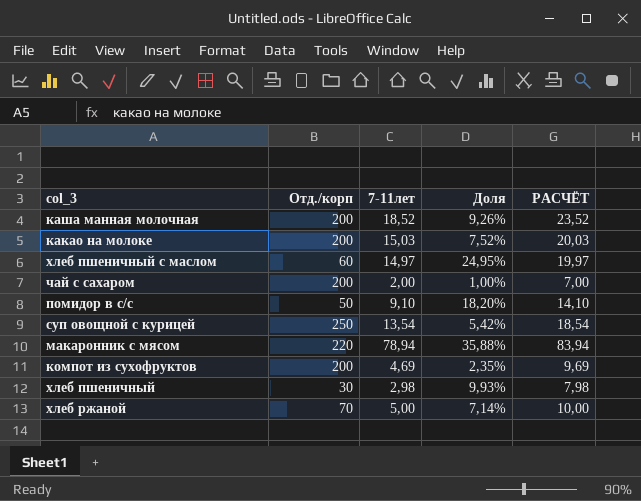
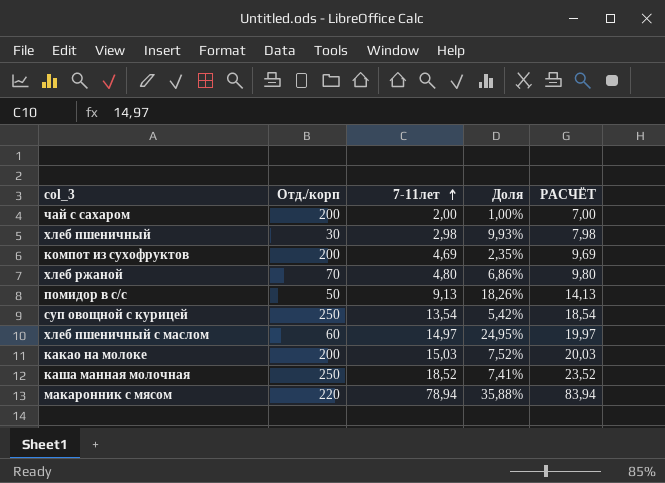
row order: none -> 7-11лет ascending
хлеб ржаной | 7-11лет: 5,00 -> 4,80
хлеб ржаной | Доля: 7,14% -> 6,86%
хлеб ржаной | РАСЧЁТ: 10,00 -> 9,80
помидор в с/с | 7-11лет: 9,10 -> 9,13
помидор в с/с | Доля: 18,20% -> 18,26%
помидор в с/с | РАСЧЁТ: 14,10 -> 14,13
каша манная молочная | Отд./корп: 200 -> 250
каша манная молочная | Доля: 9,26% -> 7,41%

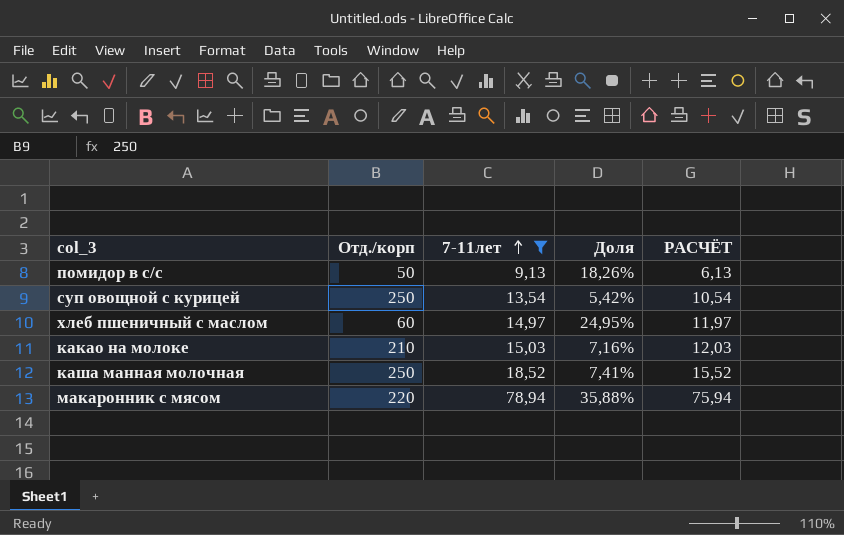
filter: none -> 7-11лет >= 9,13
column РАСЧЁТ | formula: [7-11лет] + 5 -> [7-11лет] - 3
какао на молоке | Отд./корп: 200 -> 210
какао на молоке | Доля: 7,52% -> 7,16%

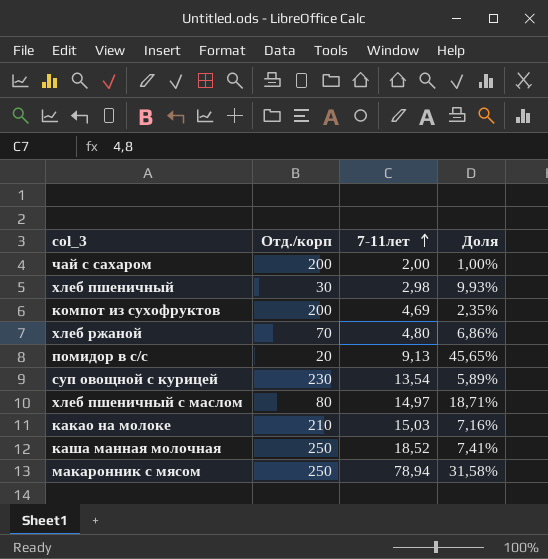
filter: 7-11лет >= 9,13 -> none
column РАСЧЁТ | formula: [7-11лет] - 3 -> none
помидор в с/с | Отд./корп: 50 -> 20
помидор в с/с | Доля: 18,26% -> 45,65%
суп овощной с курицей | Отд./корп: 250 -> 230
суп овощной с курицей | Доля: 5,42% -> 5,89%
хлеб пшеничный с маслом | Отд./корп: 60 -> 80
хлеб пшеничный с маслом | Доля: 24,95% -> 18,71%
макаронник с мясом | Отд./корп: 220 -> 250
макаронник с мясом | Доля: 35,88% -> 31,58%

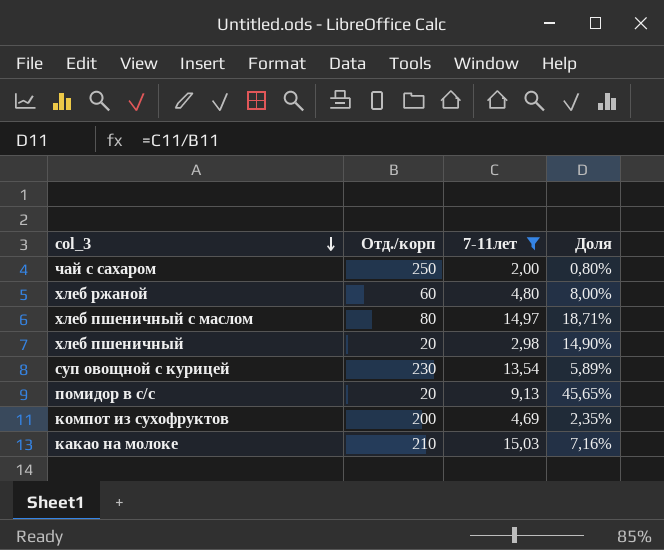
filter: none -> 7-11лет <= 15,03
row order: 7-11лет ascending -> col_3 descending
чай с сахаром | Отд./корп: 200 -> 250
чай с сахаром | Доля: 1,00% -> 0,80%
хлеб ржаной | Отд./корп: 70 -> 60
хлеб ржаной | Доля: 6,86% -> 8,00%
хлеб пшеничный | Отд./корп: 30 -> 20
хлеб пшеничный | Доля: 9,93% -> 14,90%

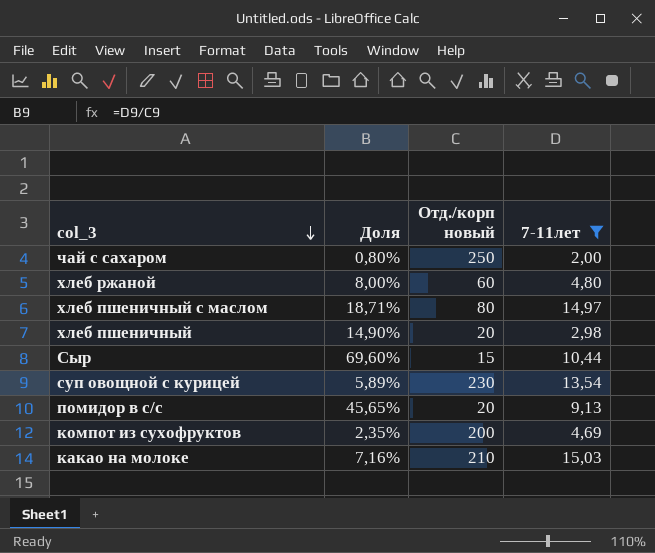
column Доля | position: 4 -> 2
column name: Отд./корп -> Отд./корп новый
row Сыр: none -> 69,60% | 15 | 10,44

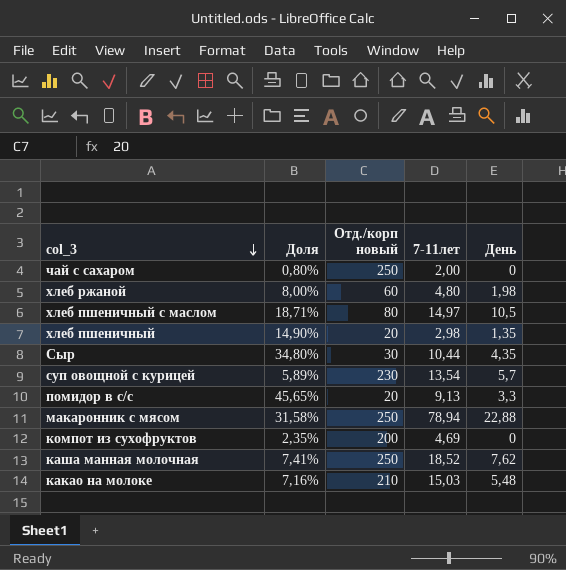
filter: 7-11лет <= 15,03 -> none
column День | position: none -> 5
Сыр | Доля: 69,60% -> 34,80%
Сыр | Отд./корп новый: 15 -> 30

